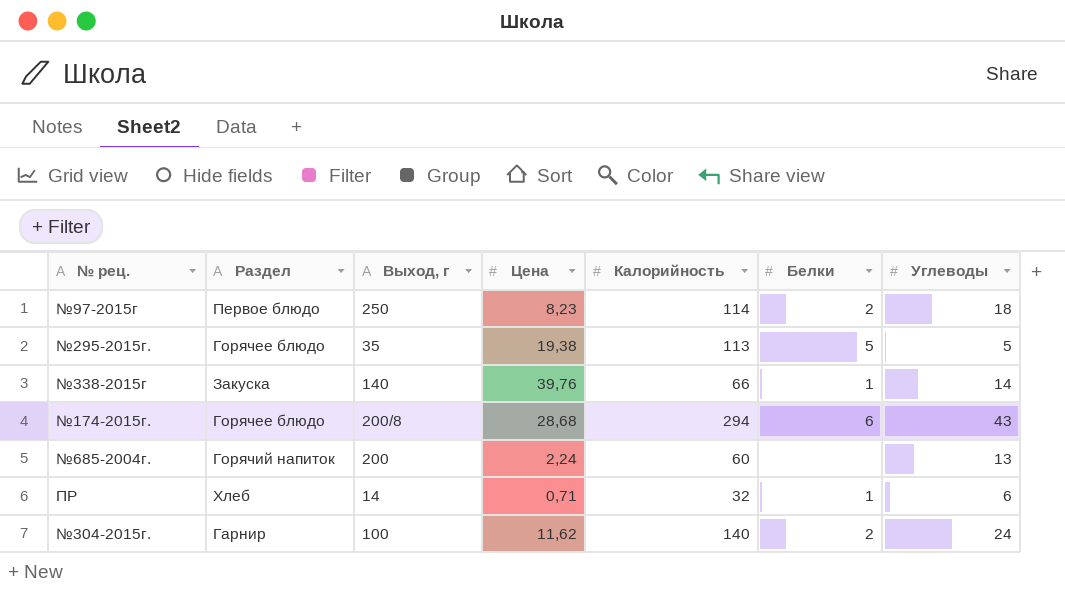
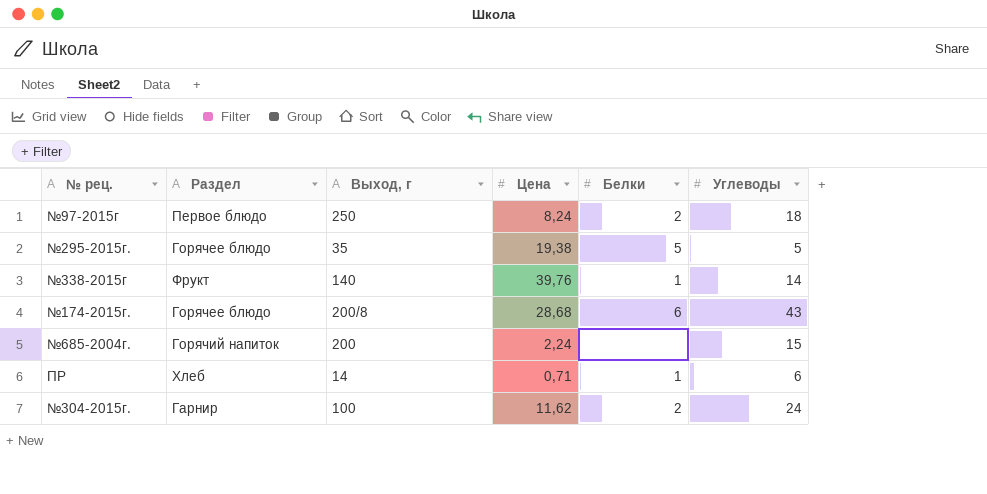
column Калорийность | position: 5 -> none
№97-2015г | Цена: 8,23 -> 8,24
№338-2015г | Раздел: Закуска -> Фрукт
№685-2004г. | Углеводы: 13 -> 15

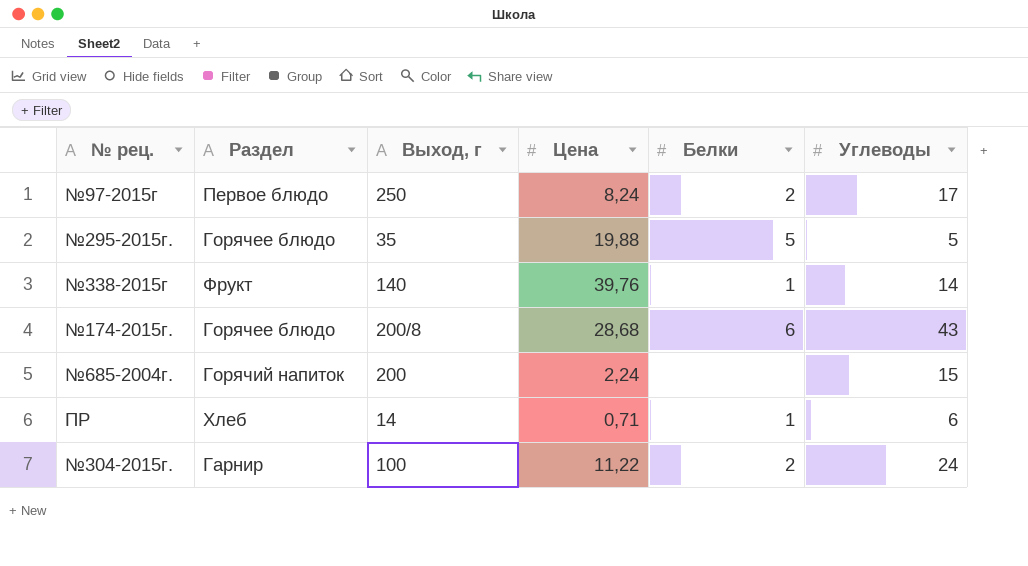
№97-2015г | Углеводы: 18 -> 17
№295-2015г. | Цена: 19,38 -> 19,88
№304-2015г. | Цена: 11,62 -> 11,22

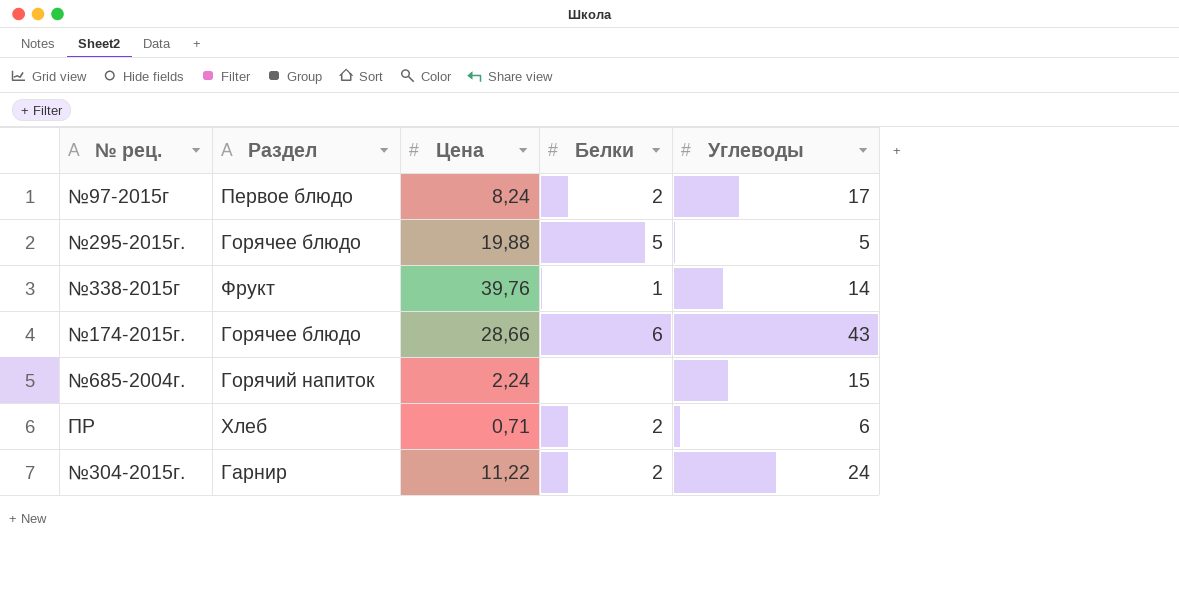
column Выход, г | position: 3 -> none
№174-2015г. | Цена: 28,68 -> 28,66
ПР | Белки: 1 -> 2

